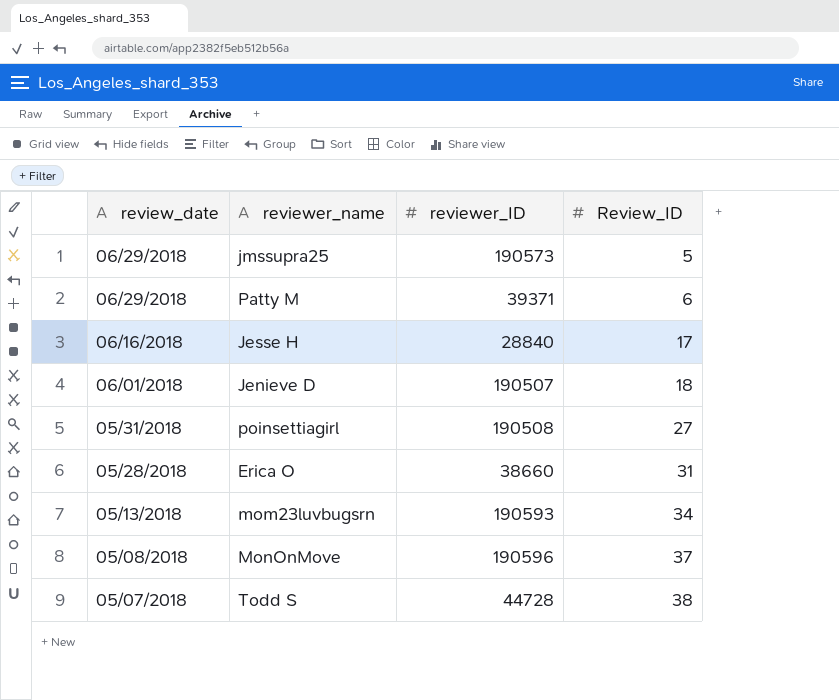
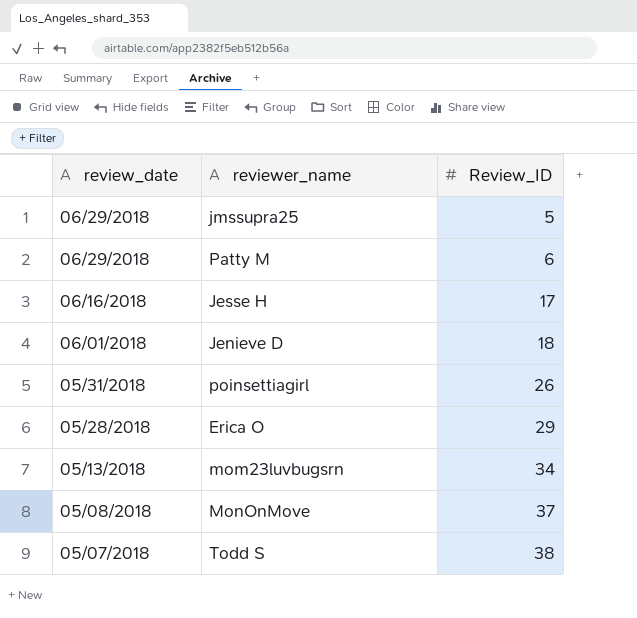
column reviewer_ID | position: 3 -> none
poinsettiagirl | Review_ID: 27 -> 26
Erica O | Review_ID: 31 -> 29

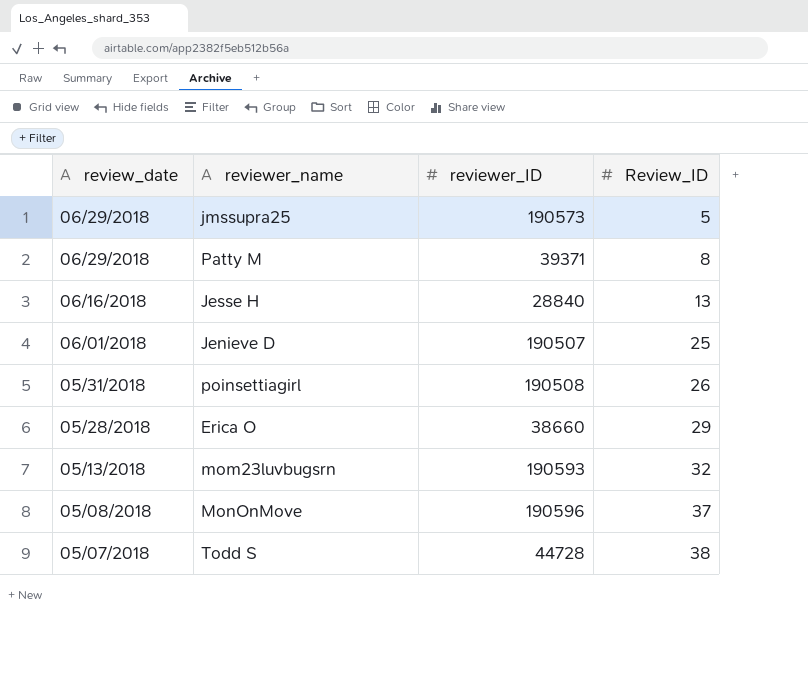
column reviewer_ID | position: none -> 3
Patty M | Review_ID: 6 -> 8
Jesse H | Review_ID: 17 -> 13
Jenieve D | Review_ID: 18 -> 25
mom23luvbugsrn | Review_ID: 34 -> 32

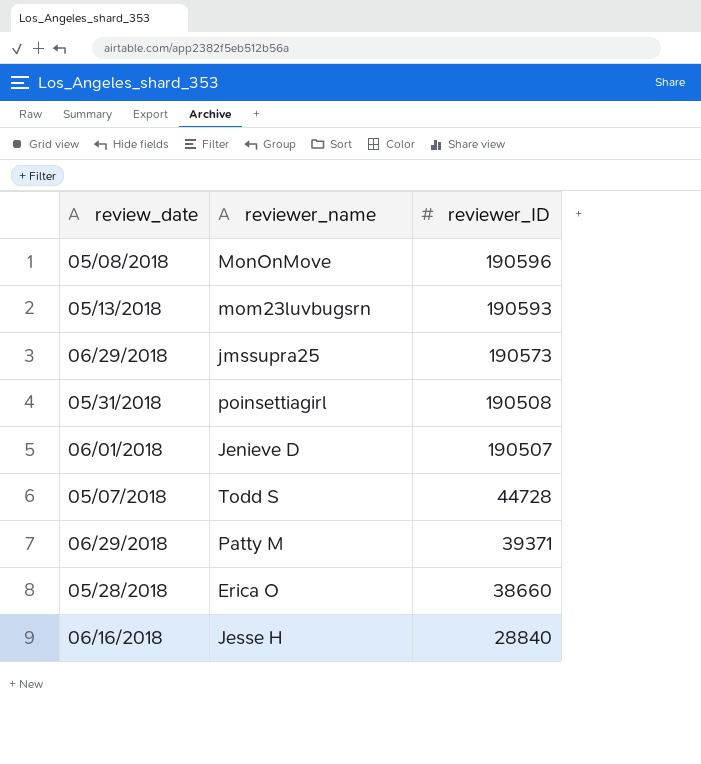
row order: review_date descending -> reviewer_ID descending
column Review_ID | position: 4 -> none

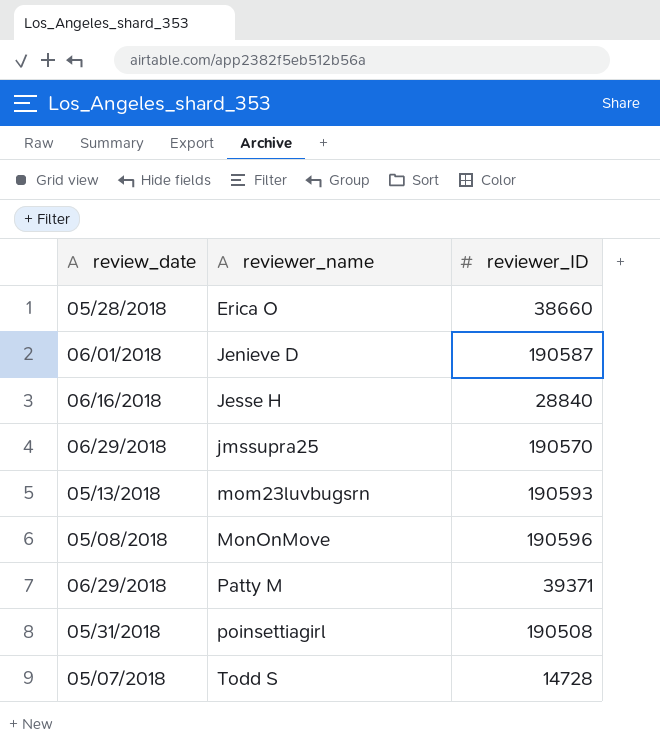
row order: reviewer_ID descending -> reviewer_name ascending
Jenieve D | reviewer_ID: 190507 -> 190587
jmssupra25 | reviewer_ID: 190573 -> 190570
Todd S | reviewer_ID: 44728 -> 14728

